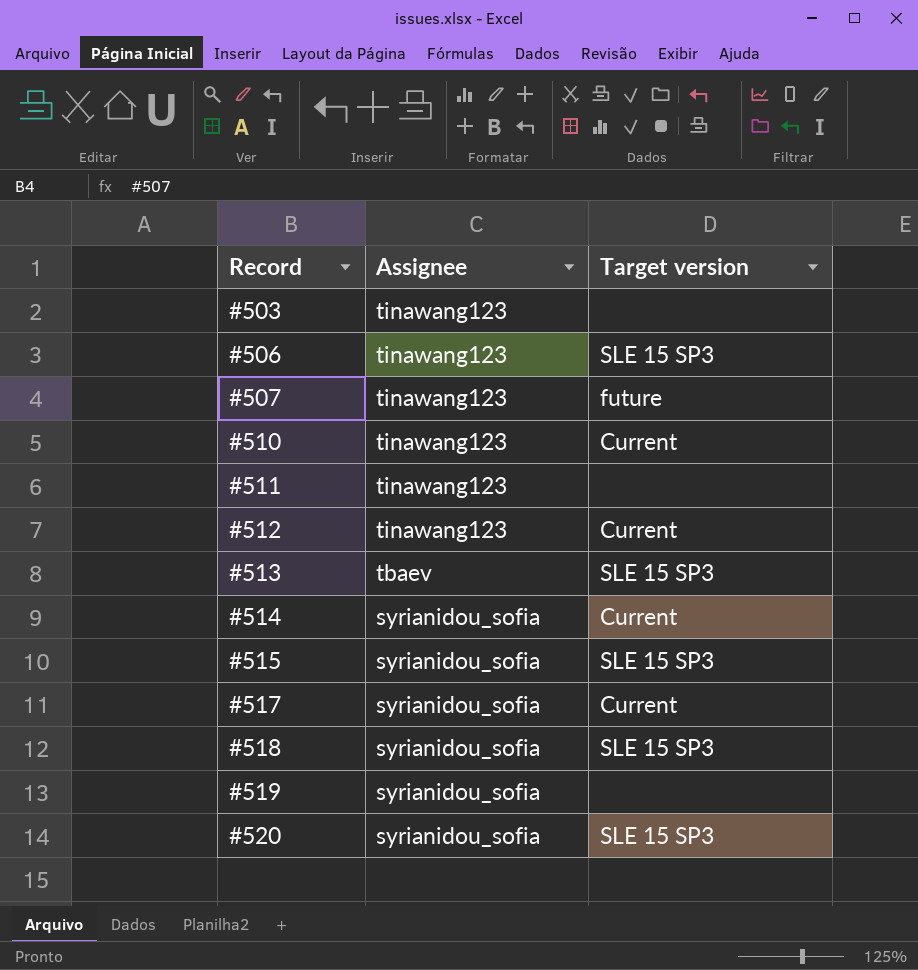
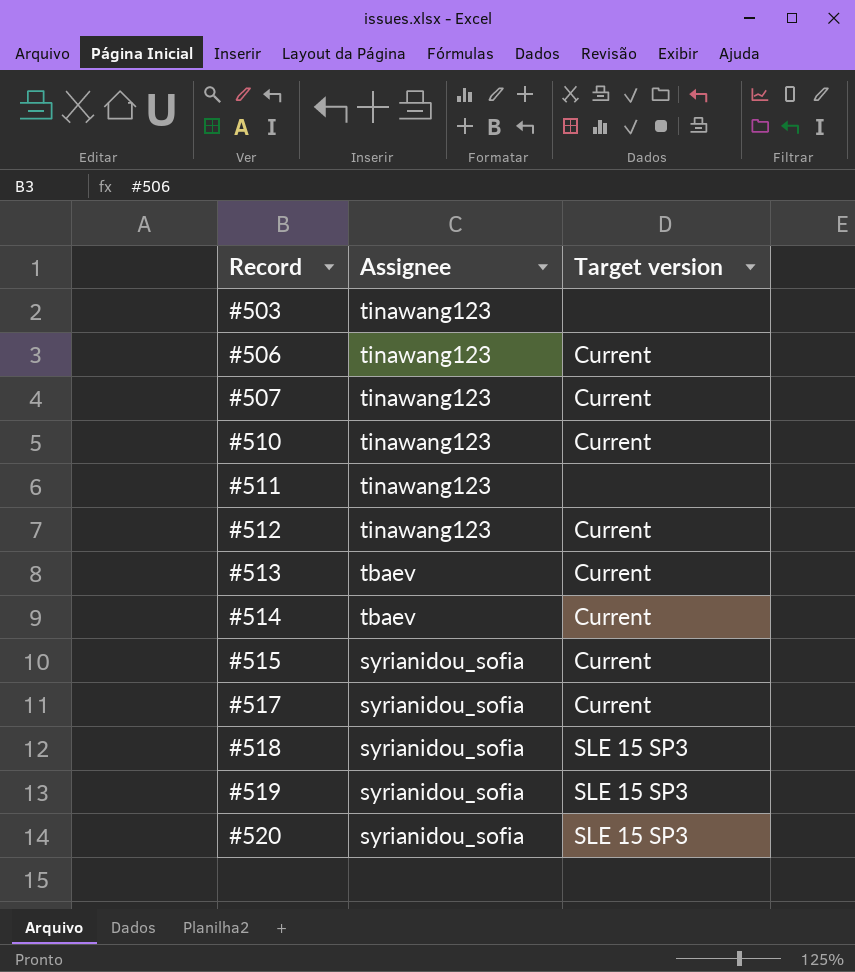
#506 | Target version: SLE 15 SP3 -> Current
#507 | Target version: future -> Current
#513 | Target version: SLE 15 SP3 -> Current
#514 | Assignee: syrianidou_sofia -> tbaev
#515 | Target version: SLE 15 SP3 -> Current
#519 | Target version: none -> SLE 15 SP3

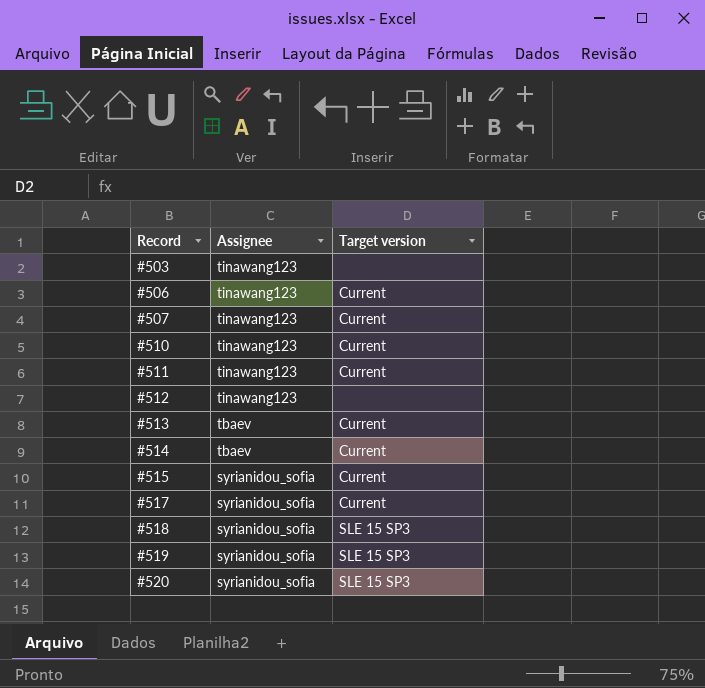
#511 | Target version: none -> Current
#512 | Target version: Current -> none

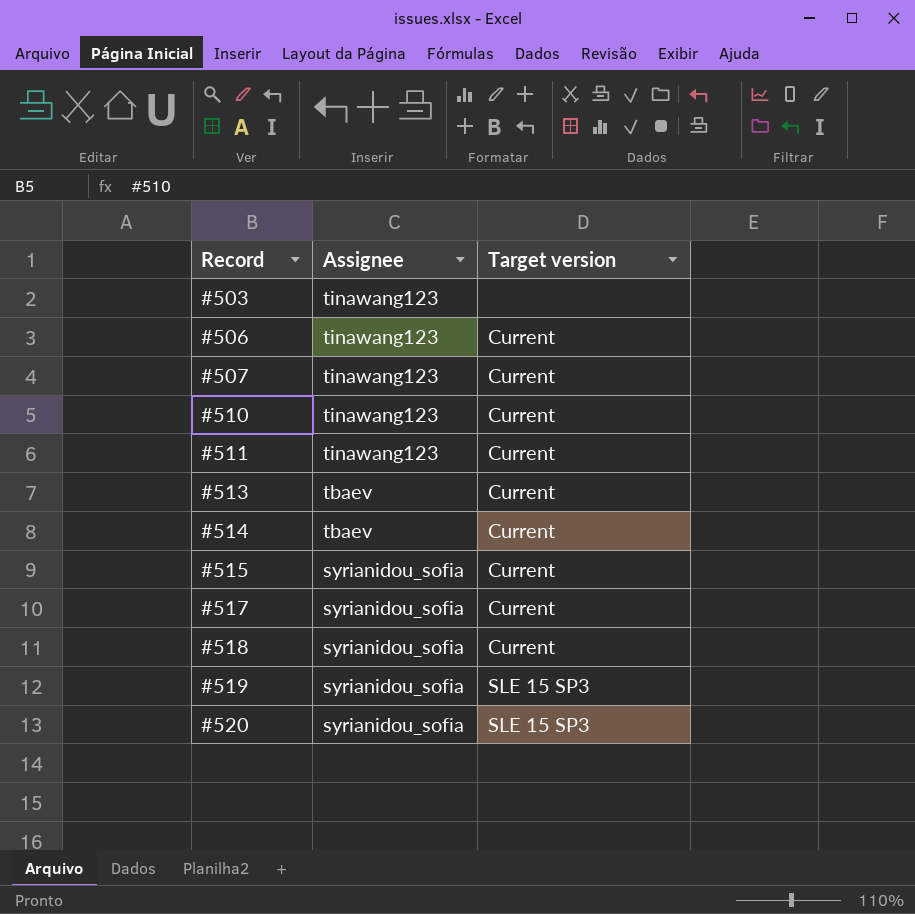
row #512: tinawang123 | none -> none
#518 | Target version: SLE 15 SP3 -> Current

